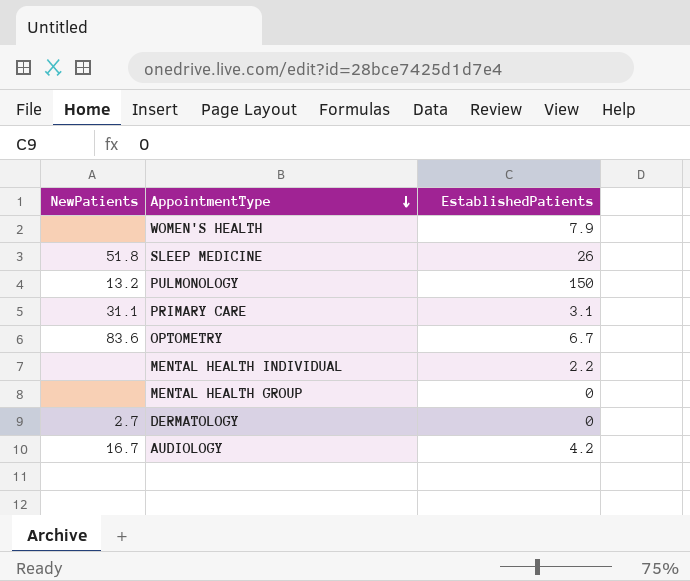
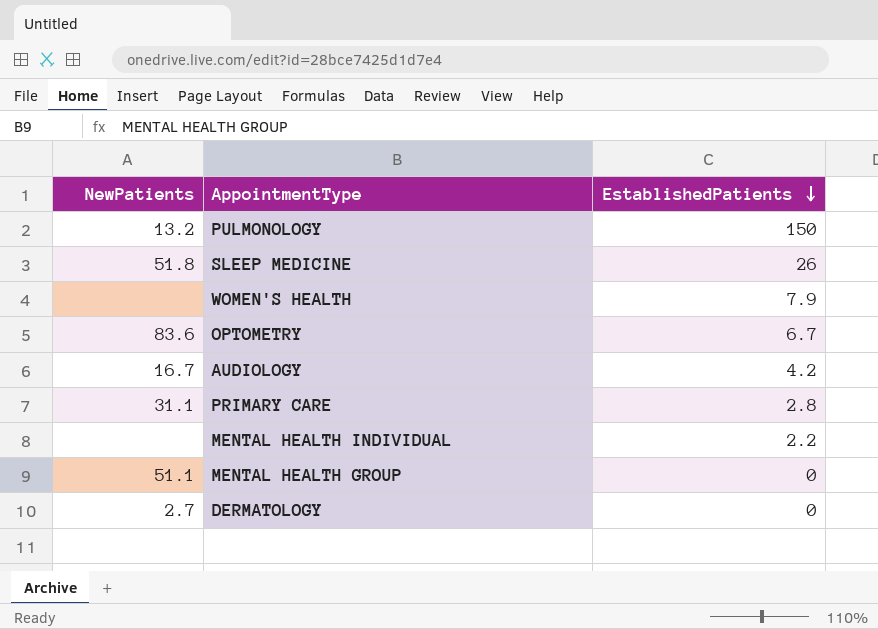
row order: AppointmentType descending -> EstablishedPatients descending
PRIMARY CARE | EstablishedPatients: 3.1 -> 2.8
MENTAL HEALTH GROUP | NewPatients: none -> 51.1

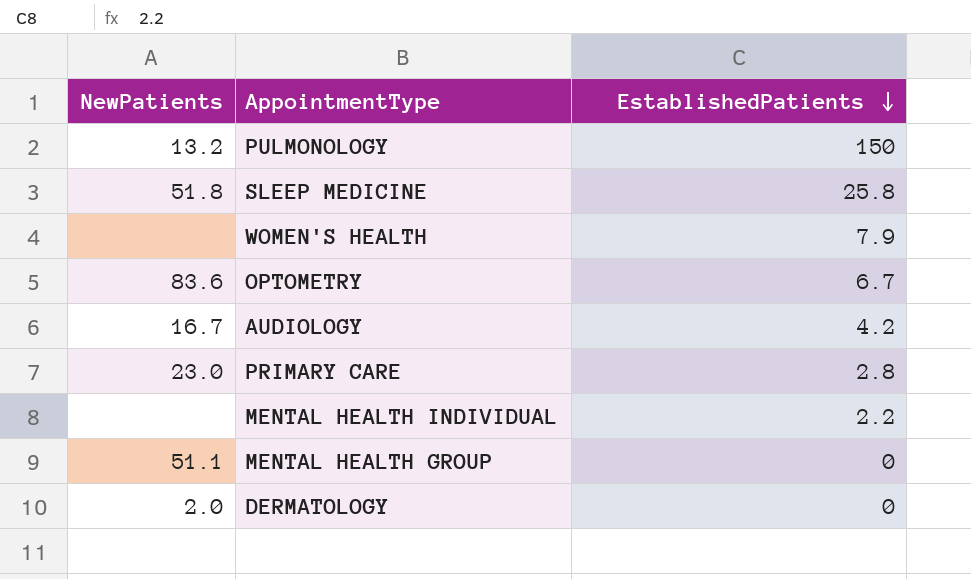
SLEEP MEDICINE | EstablishedPatients: 26 -> 25.8
PRIMARY CARE | NewPatients: 31.1 -> 23.0
DERMATOLOGY | NewPatients: 2.7 -> 2.0

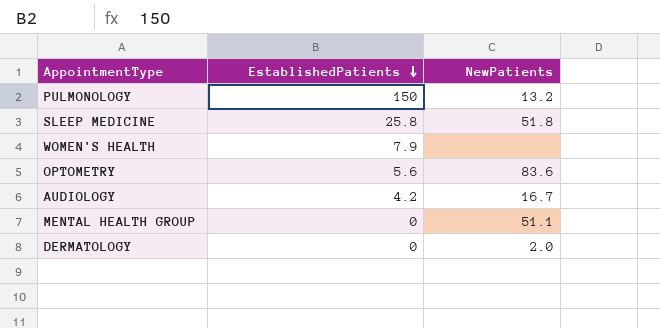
column NewPatients | position: 1 -> 3
row PRIMARY CARE: 23.0 | 2.8 -> none
row MENTAL HEALTH INDIVIDUAL: none | 2.2 -> none
OPTOMETRY | EstablishedPatients: 6.7 -> 5.6

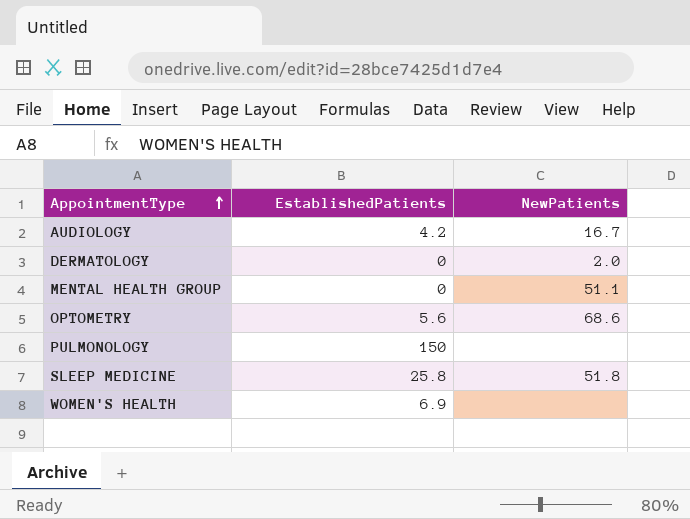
row order: EstablishedPatients descending -> AppointmentType ascending
OPTOMETRY | NewPatients: 83.6 -> 68.6
PULMONOLOGY | NewPatients: 13.2 -> none
WOMEN'S HEALTH | EstablishedPatients: 7.9 -> 6.9

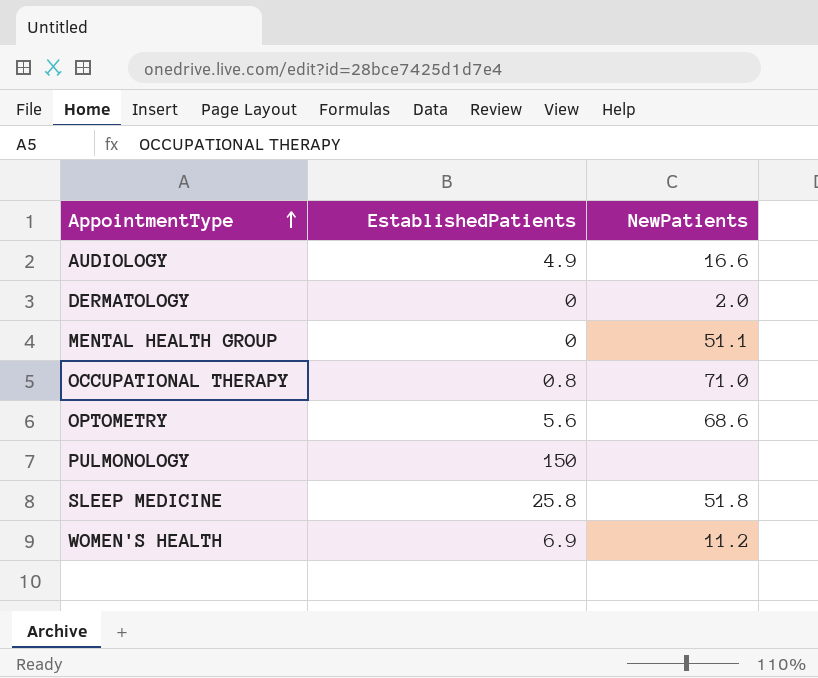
AUDIOLOGY | EstablishedPatients: 4.2 -> 4.9
AUDIOLOGY | NewPatients: 16.7 -> 16.6
row OCCUPATIONAL THERAPY: none -> 0.8 | 71.0
WOMEN'S HEALTH | NewPatients: none -> 11.2

